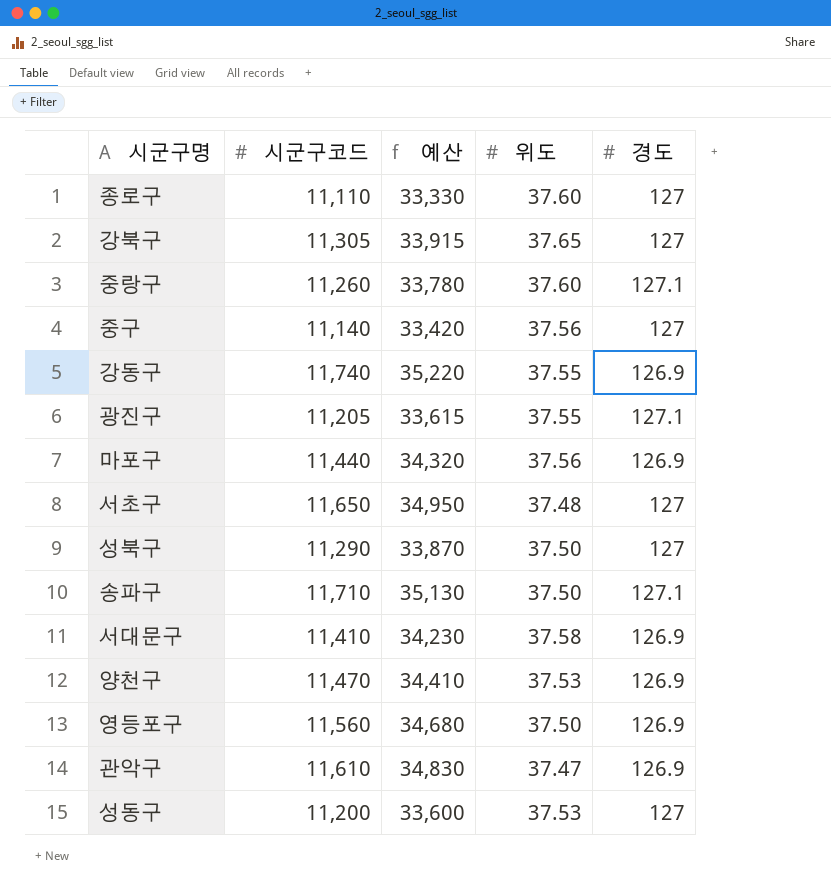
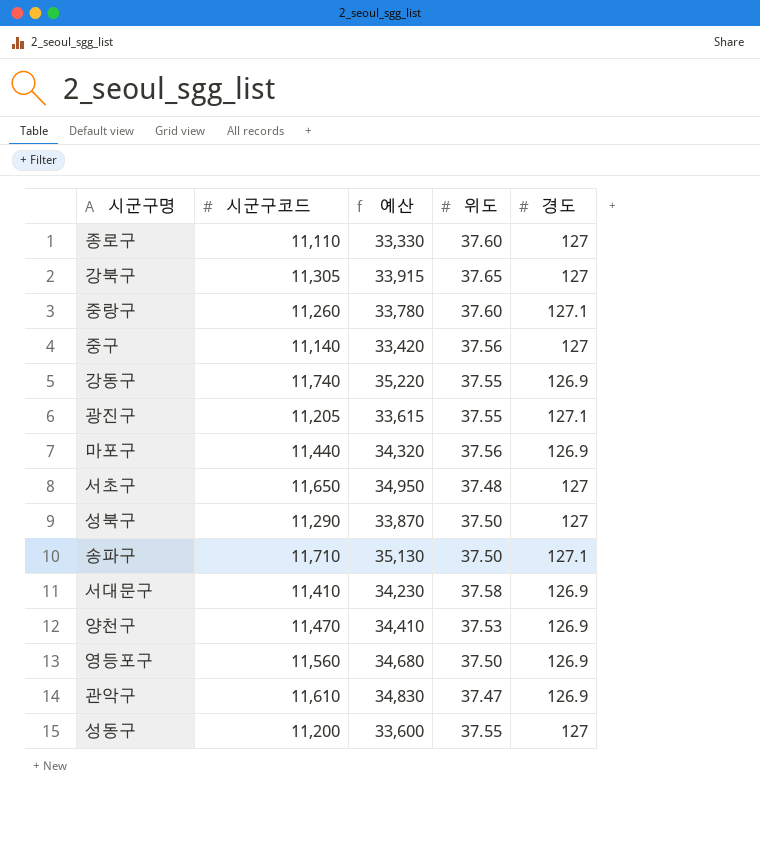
성동구 | 위도: 37.53 -> 37.55

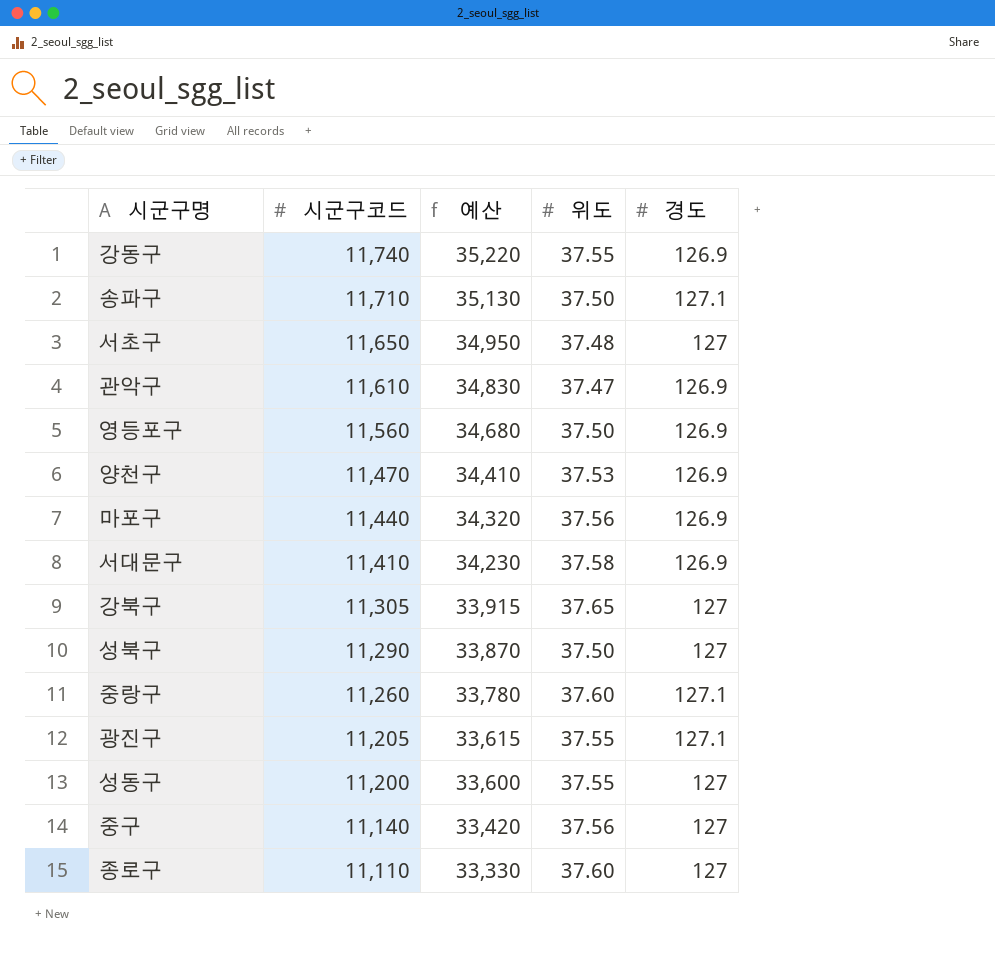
row order: none -> 시군구코드 descending

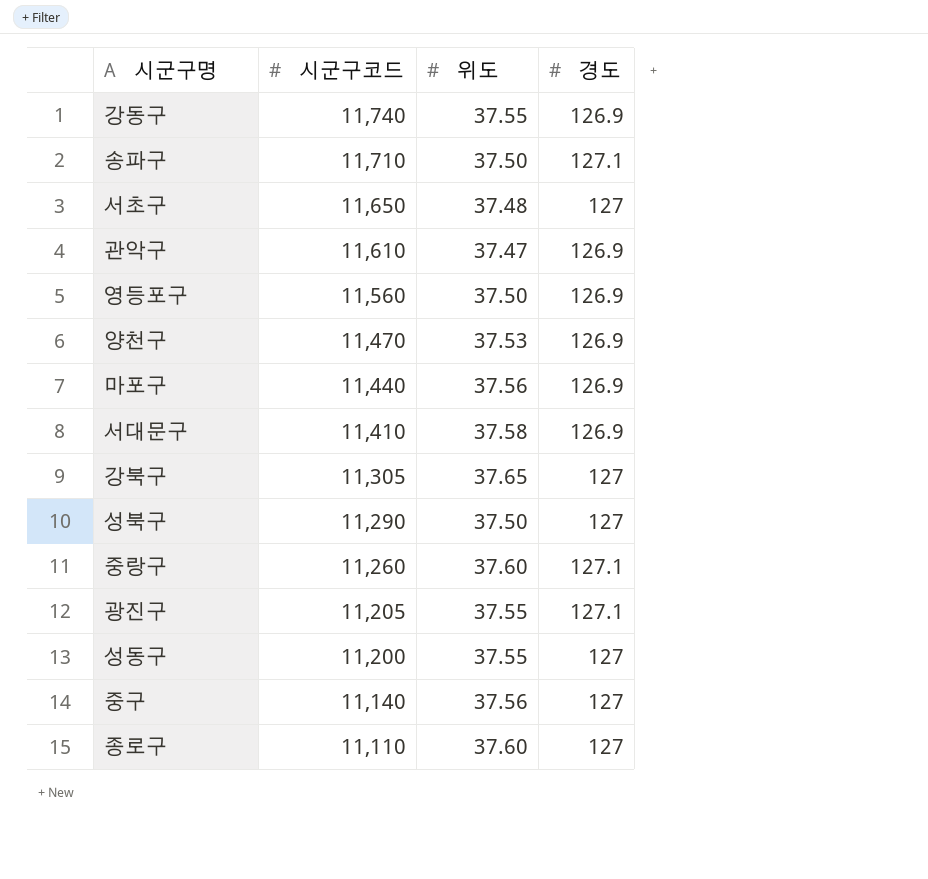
column 예산 | formula: [시군구코드] * 3 -> none

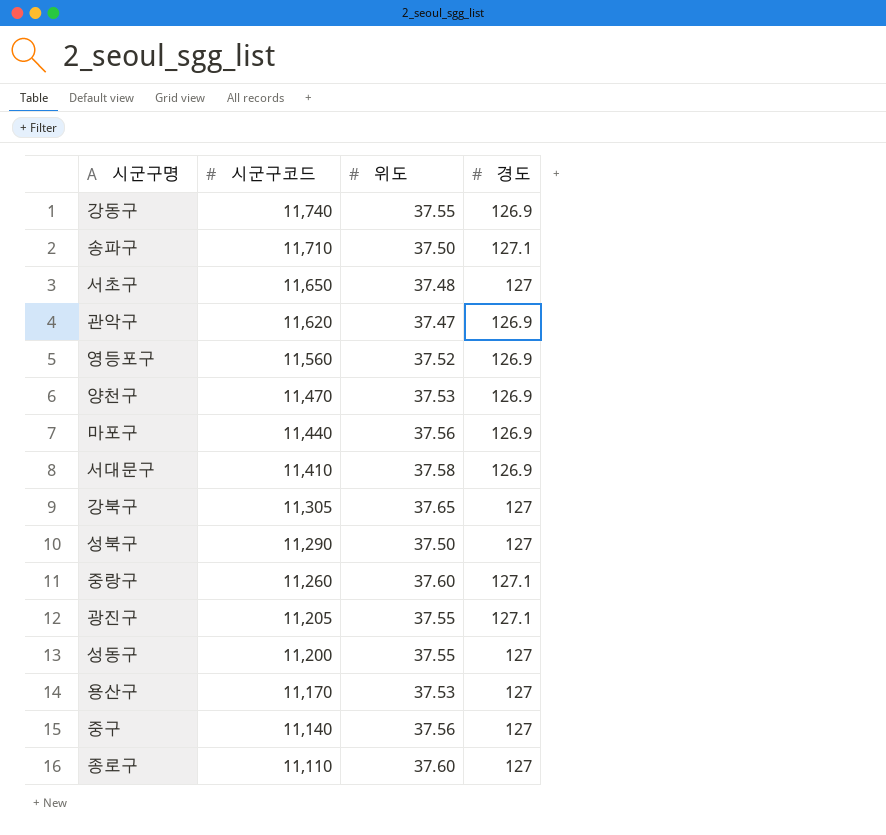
관악구 | 시군구코드: 11,610 -> 11,620
영등포구 | 위도: 37.50 -> 37.52
row 용산구: none -> 11,170 | 37.53 | 127

